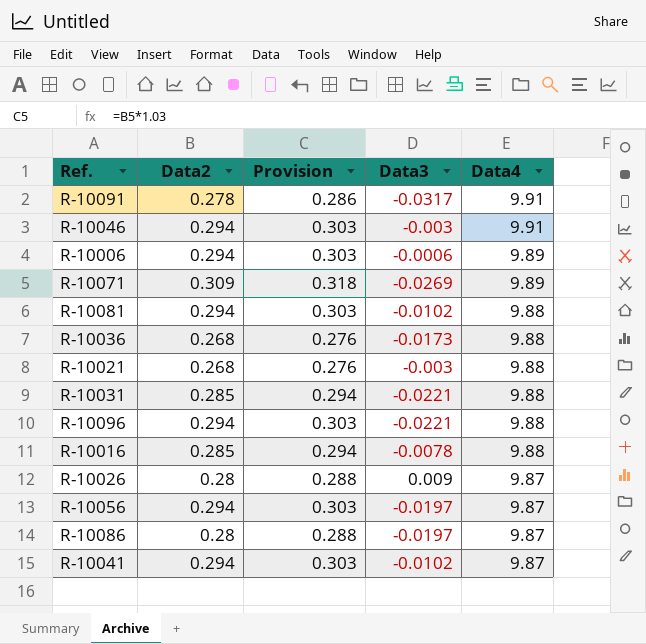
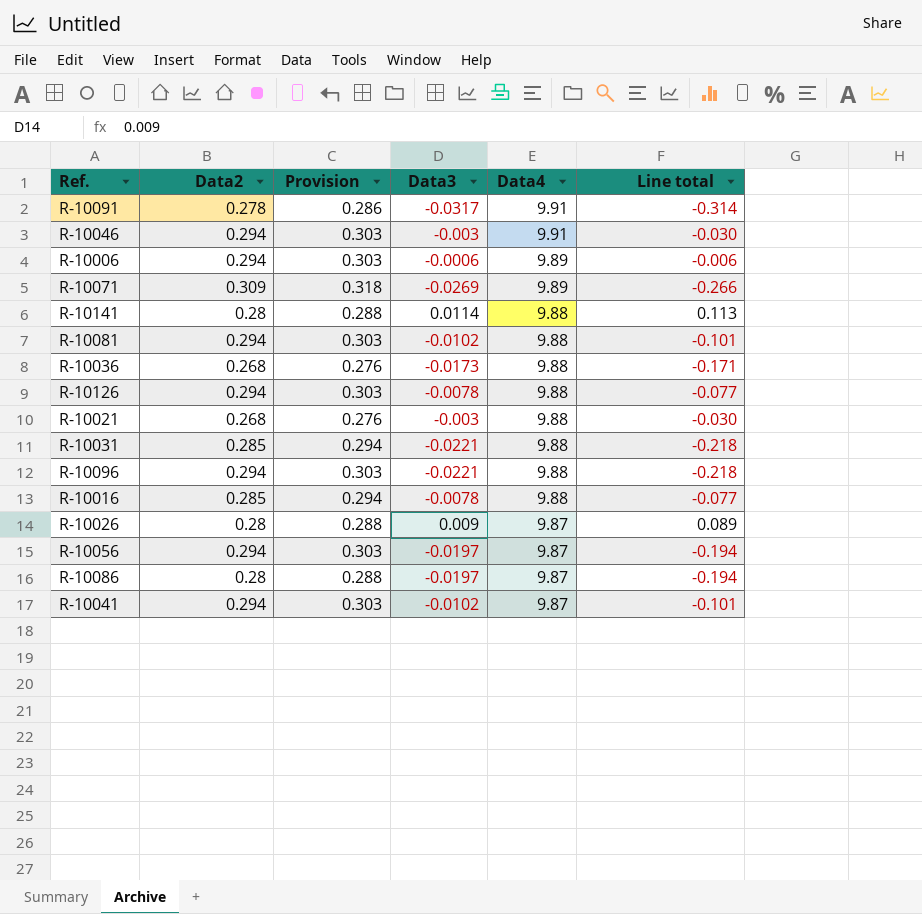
column Line total | formula: none -> [Data3] * [Data4]
row R-10141: none -> 0.28 | 0.288 | 0.0114 | 9.88 | 0.113
row R-10126: none -> 0.294 | 0.303 | -0.0078 | 9.88 | -0.077

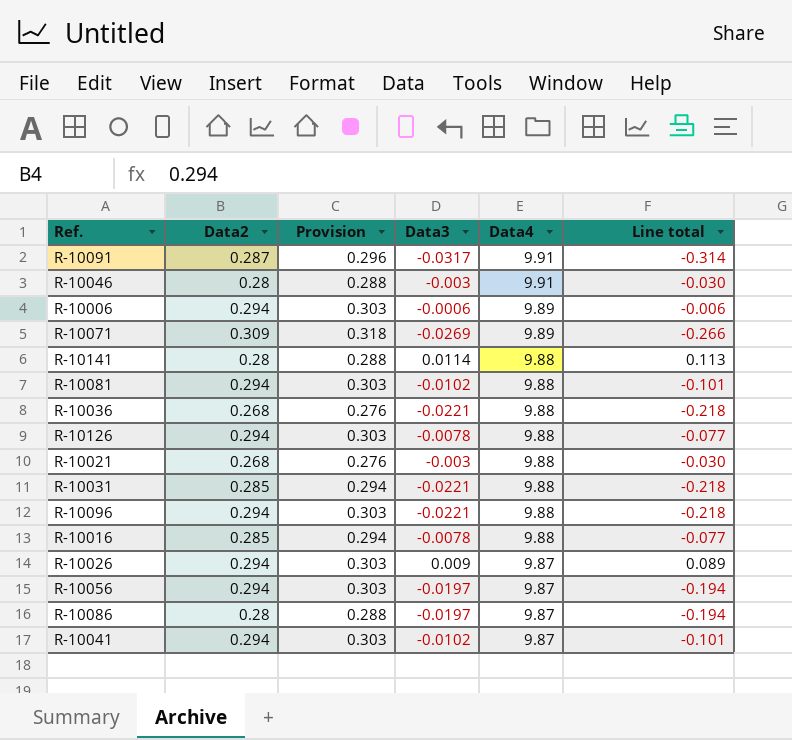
R-10091 | Data2: 0.278 -> 0.287
R-10091 | Provision: 0.286 -> 0.296
R-10046 | Data2: 0.294 -> 0.28
R-10046 | Provision: 0.303 -> 0.288
R-10036 | Data3: -0.0173 -> -0.0221
R-10036 | Line total: -0.171 -> -0.218
R-10026 | Data2: 0.28 -> 0.294
R-10026 | Provision: 0.288 -> 0.303

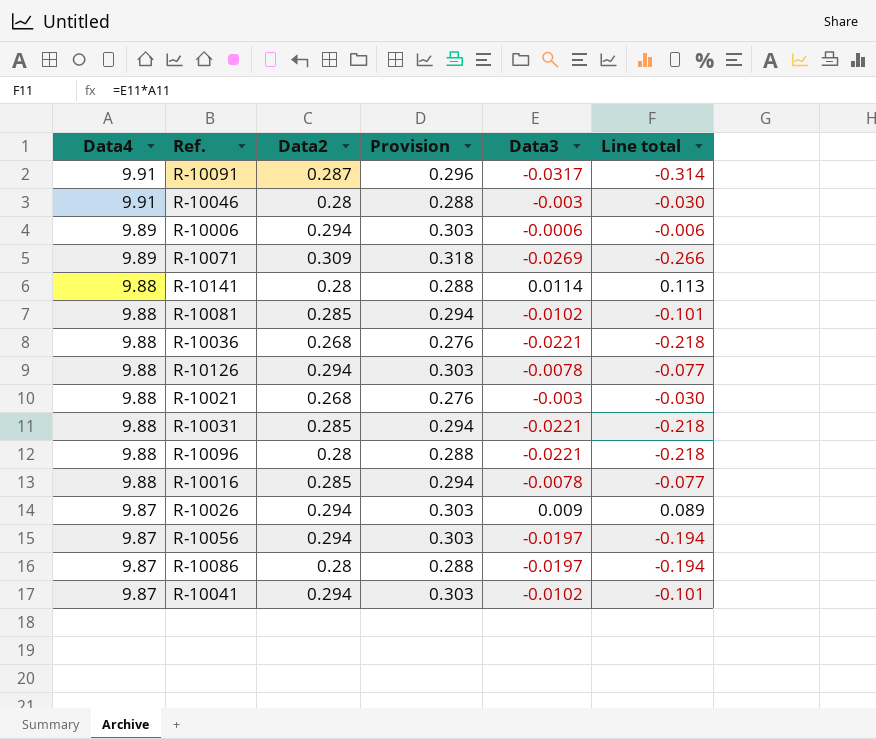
column Data4 | position: 5 -> 1
R-10081 | Data2: 0.294 -> 0.285
R-10081 | Provision: 0.303 -> 0.294
R-10096 | Data2: 0.294 -> 0.28
R-10096 | Provision: 0.303 -> 0.288

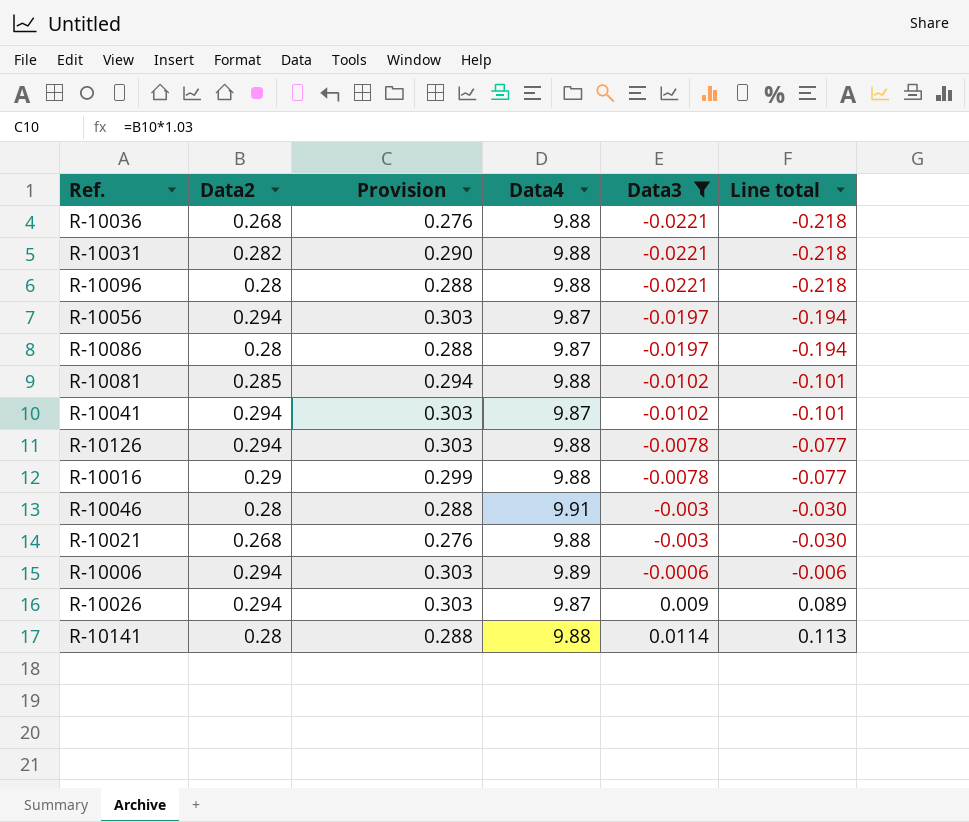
filter: none -> Data3 >= -0.0221
row order: Data4 descending -> Data3 ascending
column Data4 | position: 1 -> 4
R-10031 | Data2: 0.285 -> 0.282
R-10031 | Provision: 0.294 -> 0.290
R-10016 | Data2: 0.285 -> 0.29
R-10016 | Provision: 0.294 -> 0.299

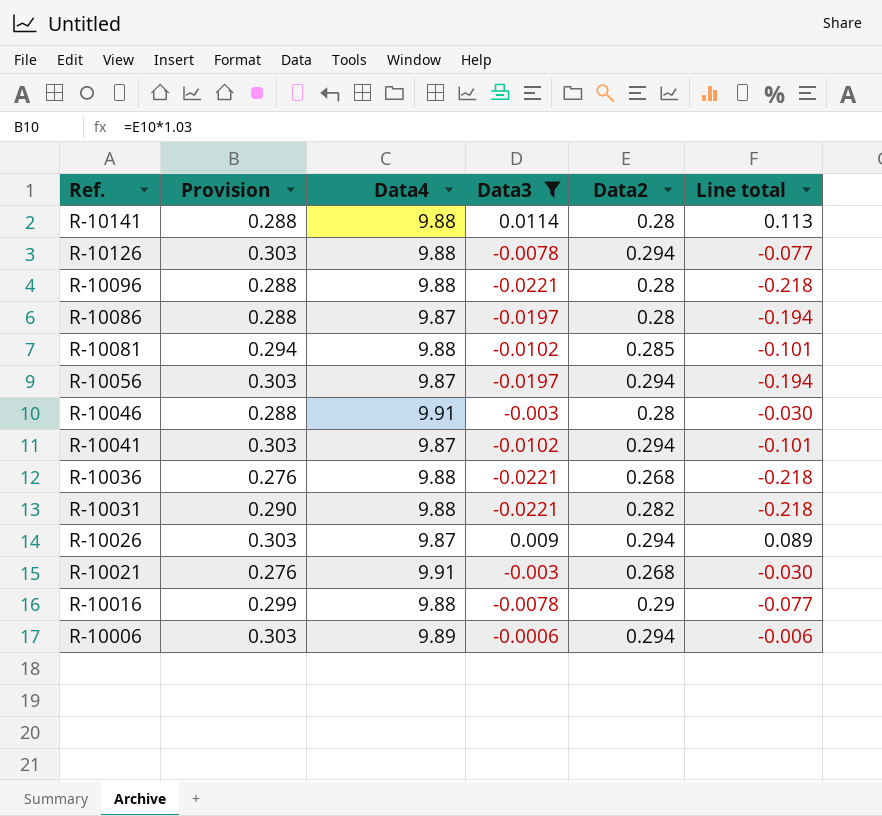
row order: Data3 ascending -> Ref. descending
column Data2 | position: 2 -> 5
R-10021 | Data4: 9.88 -> 9.91

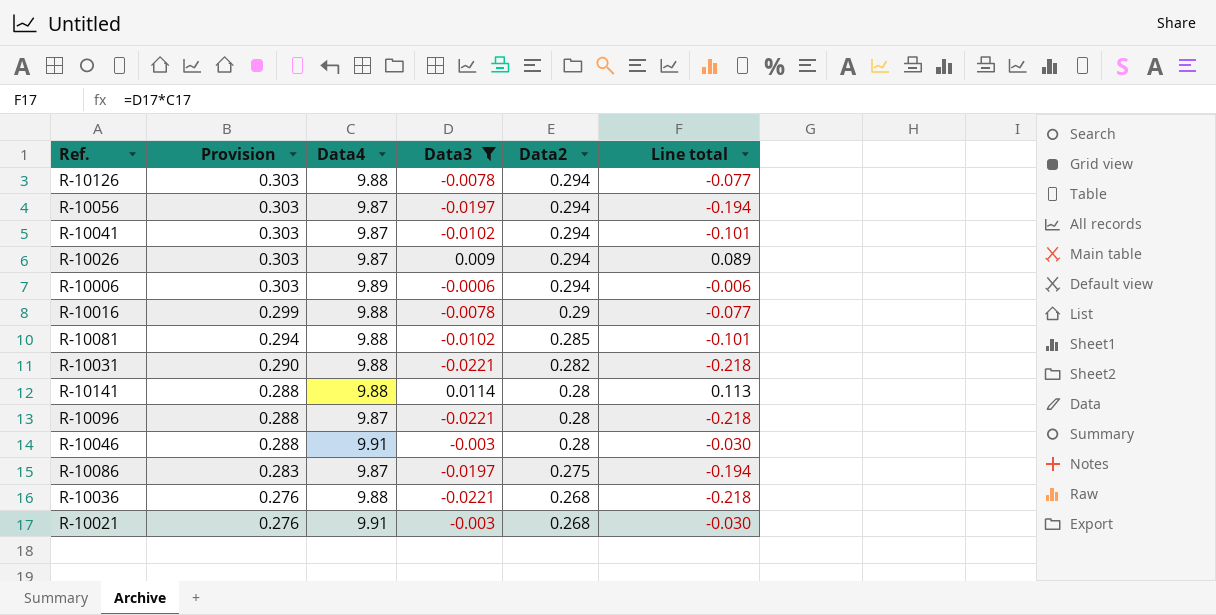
row order: Ref. descending -> Provision descending
R-10096 | Data4: 9.88 -> 9.87
R-10086 | Provision: 0.288 -> 0.283
R-10086 | Data2: 0.28 -> 0.275

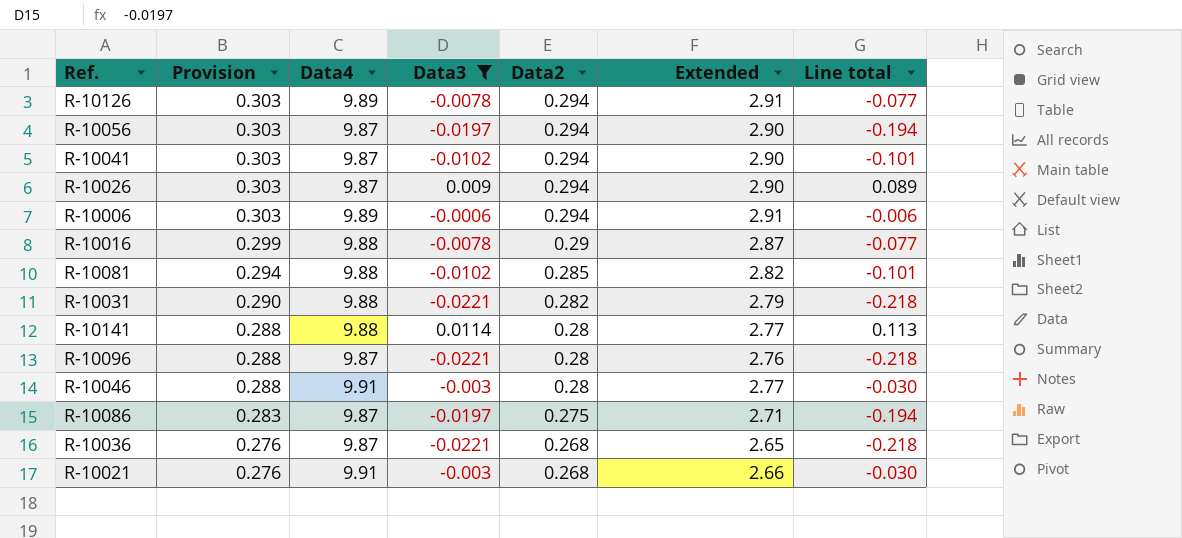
column Extended | formula: none -> [Data4] * [Data2]
R-10126 | Data4: 9.88 -> 9.89
R-10036 | Data4: 9.88 -> 9.87

